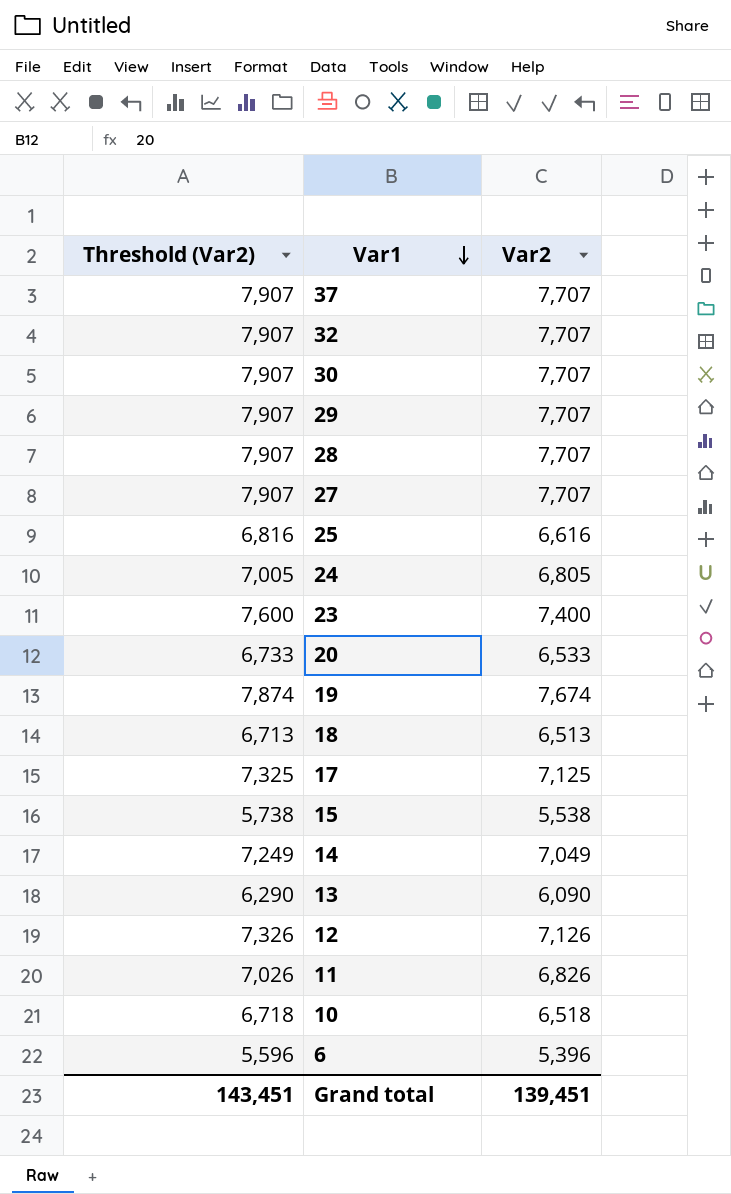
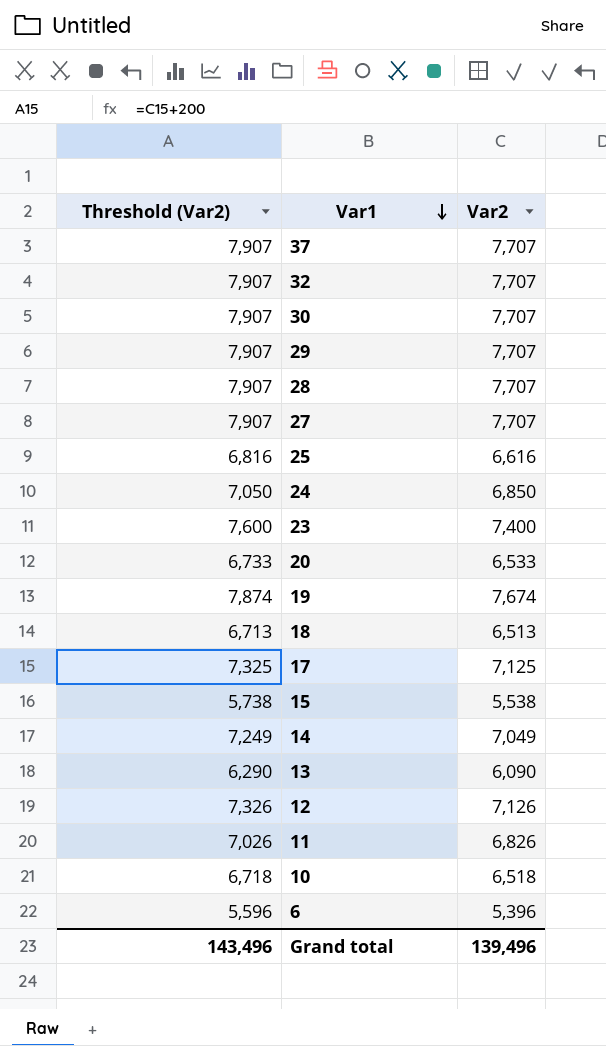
24 | Threshold (Var2): 7,005 -> 7,050
24 | Var2: 6,805 -> 6,850
Grand total | Threshold (Var2): 143,451 -> 143,496
Grand total | Var2: 139,451 -> 139,496

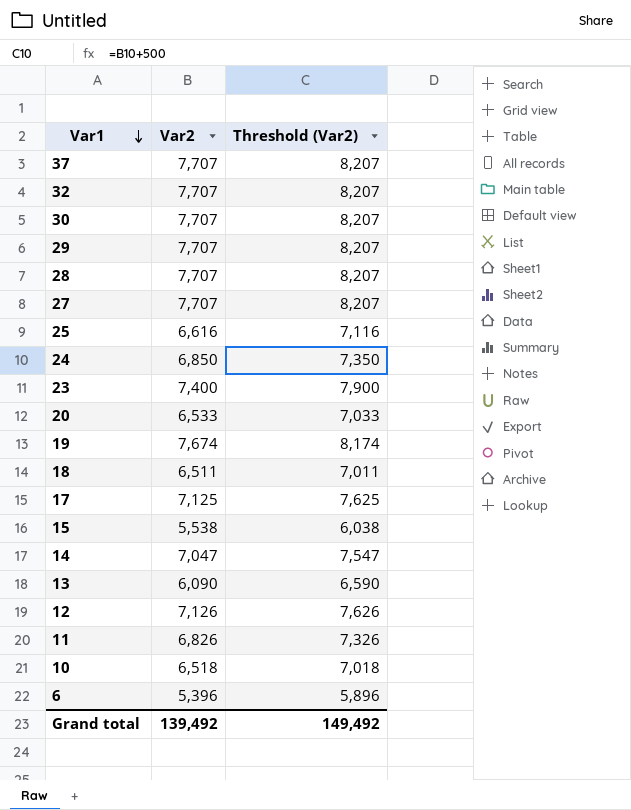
column Threshold (Var2) | formula: [Var2] + 200 -> [Var2] + 500
column Threshold (Var2) | position: 1 -> 3
18 | Var2: 6,513 -> 6,511
14 | Var2: 7,049 -> 7,047
Grand total | Var2: 139,496 -> 139,492
Grand total | Threshold (Var2): 143,496 -> 149,492

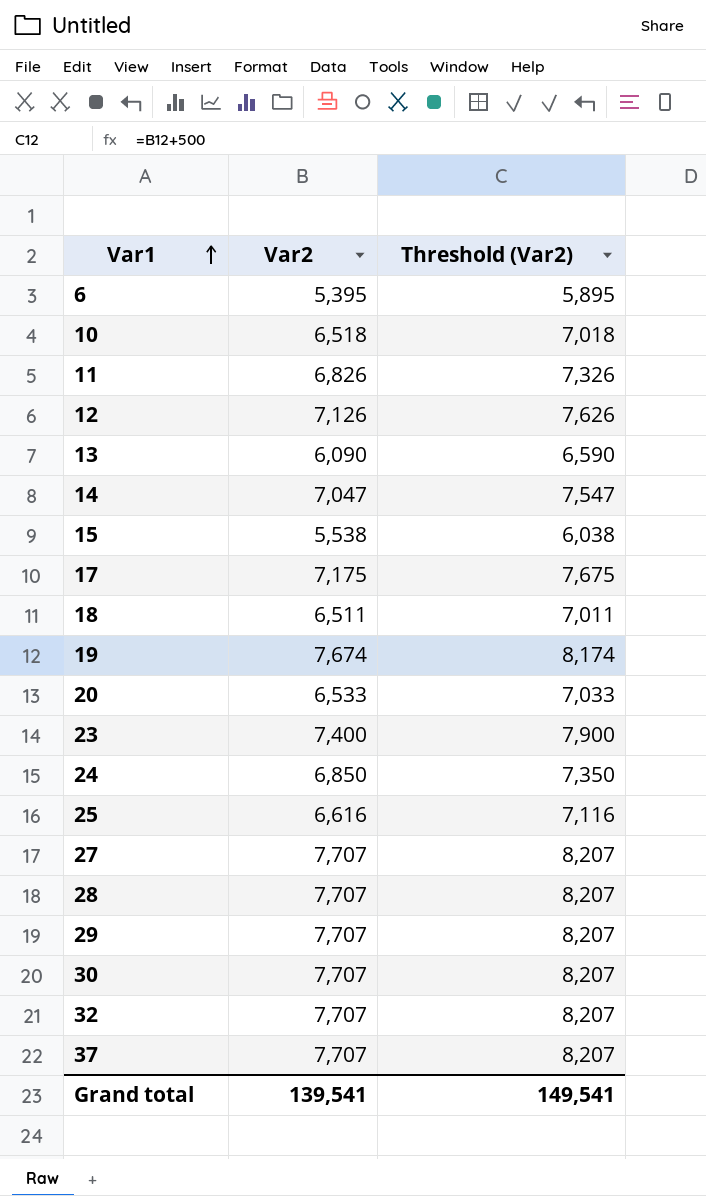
row order: Var1 descending -> Var1 ascending
6 | Var2: 5,396 -> 5,395
6 | Threshold (Var2): 5,896 -> 5,895
17 | Var2: 7,125 -> 7,175
17 | Threshold (Var2): 7,625 -> 7,675
Grand total | Var2: 139,492 -> 139,541
Grand total | Threshold (Var2): 149,492 -> 149,541

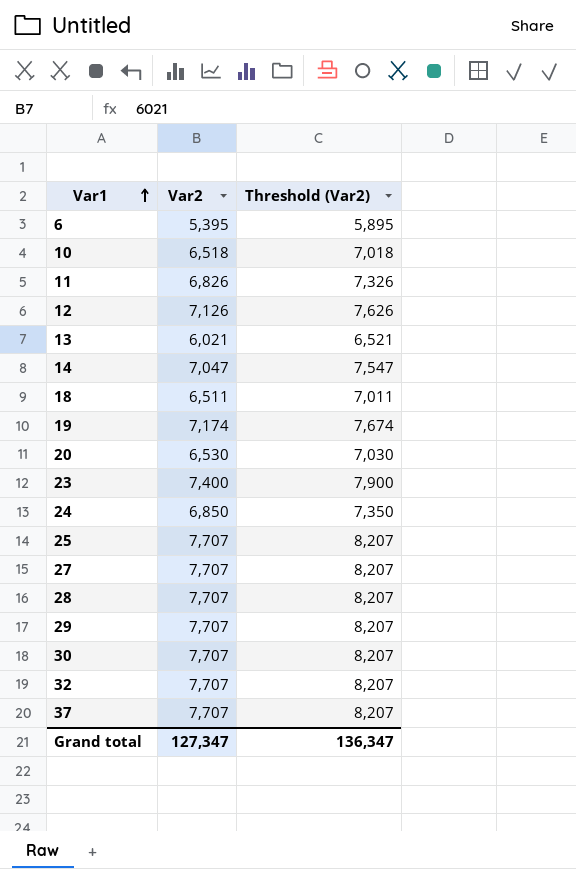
row 15: 5,538 | 6,038 -> none
row 17: 7,175 | 7,675 -> none
13 | Var2: 6,090 -> 6,021
13 | Threshold (Var2): 6,590 -> 6,521
19 | Var2: 7,674 -> 7,174
19 | Threshold (Var2): 8,174 -> 7,674
20 | Var2: 6,533 -> 6,530
20 | Threshold (Var2): 7,033 -> 7,030
25 | Var2: 6,616 -> 7,707
25 | Threshold (Var2): 7,116 -> 8,207
Grand total | Var2: 139,541 -> 127,347
Grand total | Threshold (Var2): 149,541 -> 136,347

